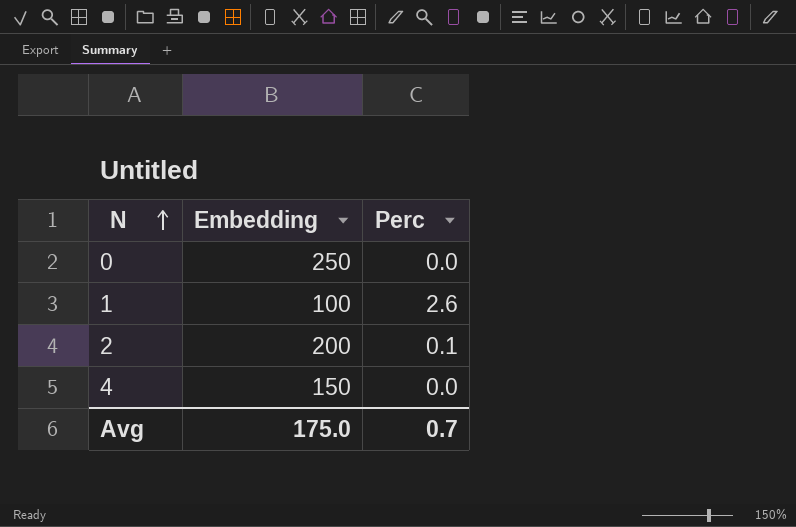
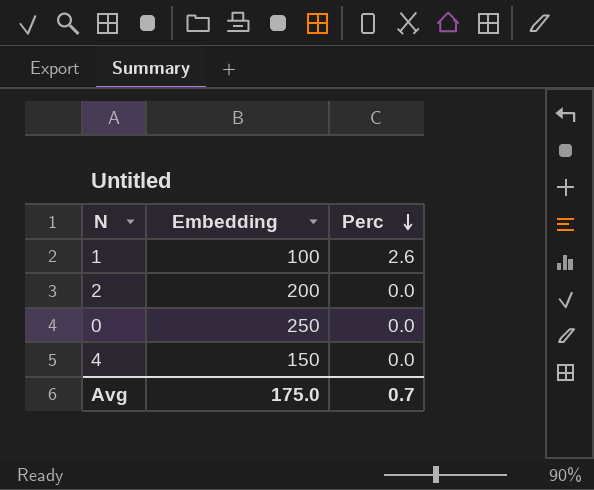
row order: N ascending -> Perc descending
2 | Perc: 0.1 -> 0.0

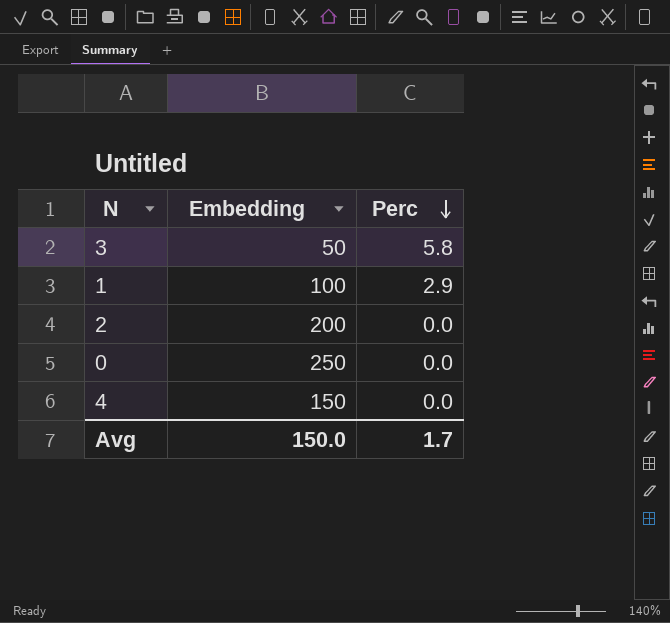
row 3: none -> 50 | 5.8
1 | Perc: 2.6 -> 2.9
Avg | Embedding: 175.0 -> 150.0
Avg | Perc: 0.7 -> 1.7

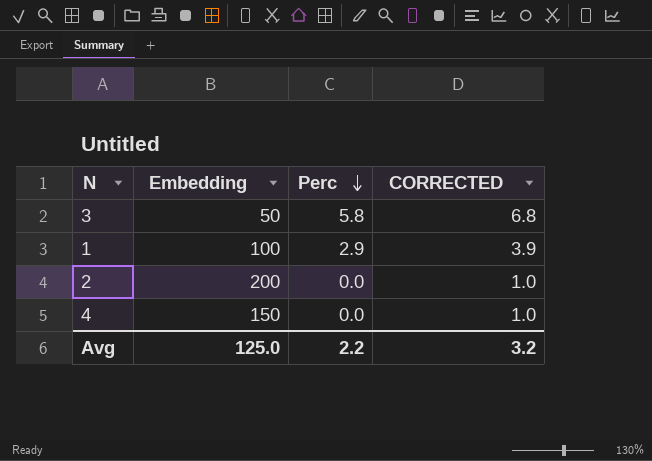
column CORRECTED | formula: none -> [Perc] + 1
row 0: 250 | 0.0 -> none
Avg | Embedding: 150.0 -> 125.0
Avg | Perc: 1.7 -> 2.2

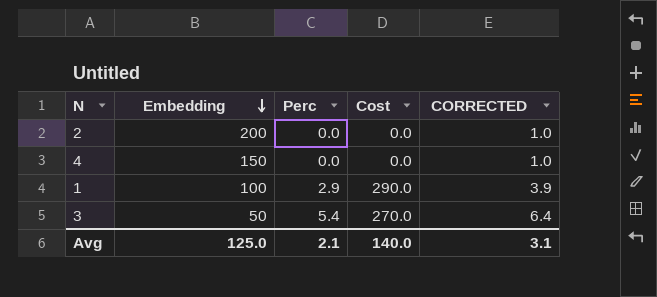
row order: Perc descending -> Embedding descending
column Cost | formula: none -> [Embedding] * [Perc]
3 | Perc: 5.8 -> 5.4
3 | CORRECTED: 6.8 -> 6.4
Avg | Perc: 2.2 -> 2.1
Avg | CORRECTED: 3.2 -> 3.1

